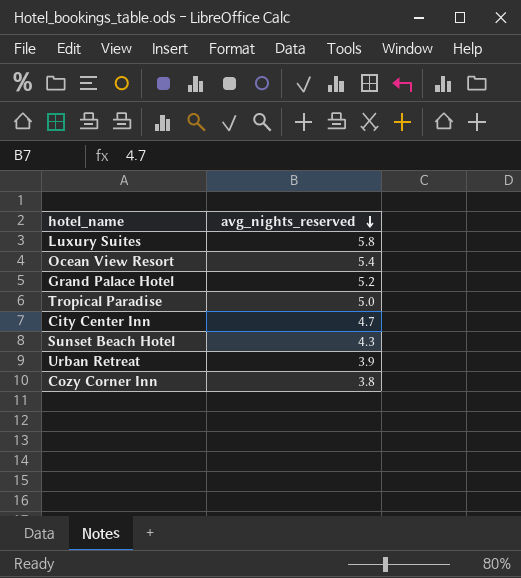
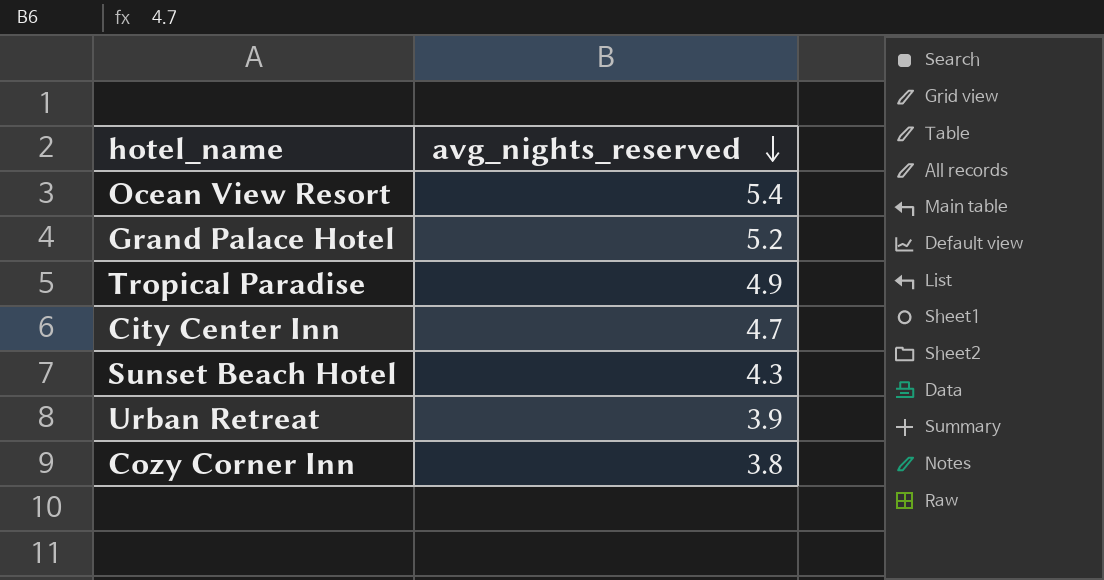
row Luxury Suites: 5.8 -> none
Tropical Paradise | avg_nights_reserved: 5.0 -> 4.9

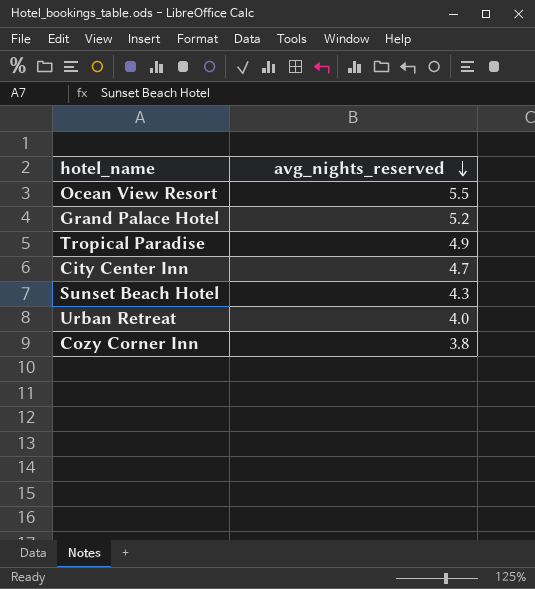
Ocean View Resort | avg_nights_reserved: 5.4 -> 5.5
Urban Retreat | avg_nights_reserved: 3.9 -> 4.0

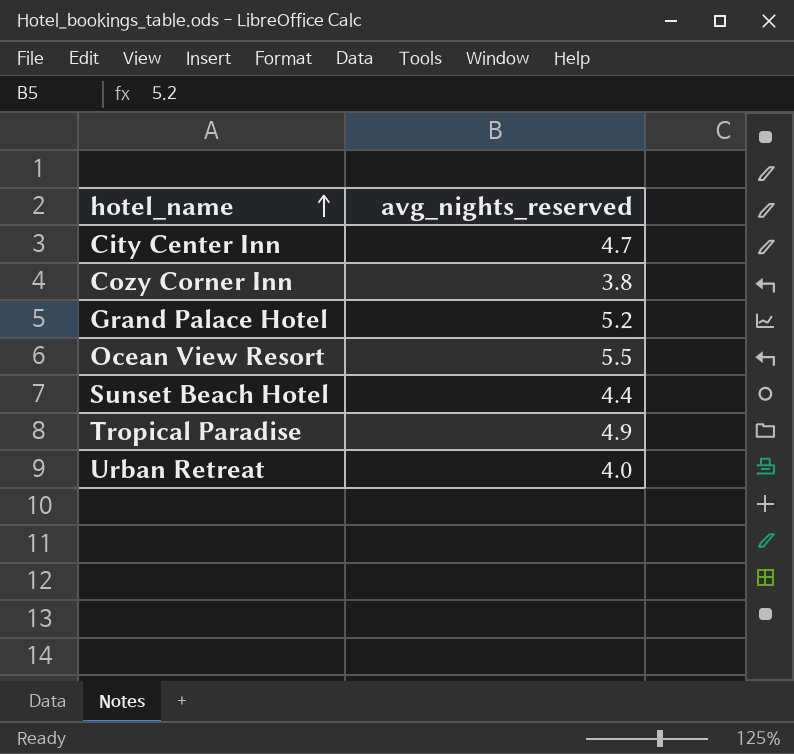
row order: avg_nights_reserved descending -> hotel_name ascending
Sunset Beach Hotel | avg_nights_reserved: 4.3 -> 4.4

